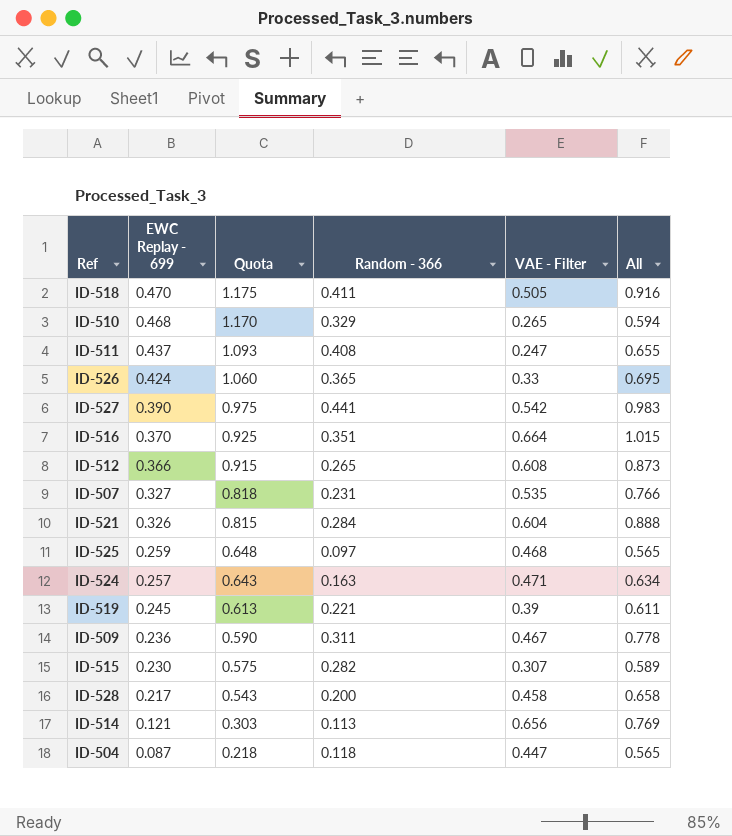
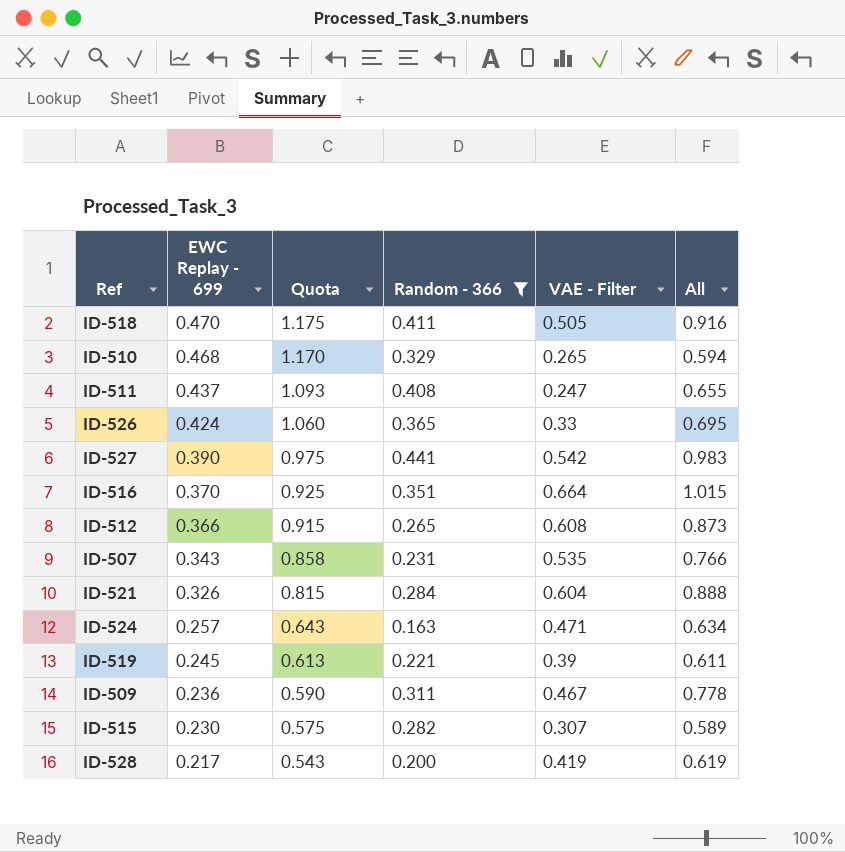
filter: none -> Random - 366 >= 0.163
ID-507 | EWC Replay - 699: 0.327 -> 0.343
ID-507 | Quota: 0.818 -> 0.858
ID-528 | VAE - Filter: 0.458 -> 0.419
ID-528 | All: 0.658 -> 0.619

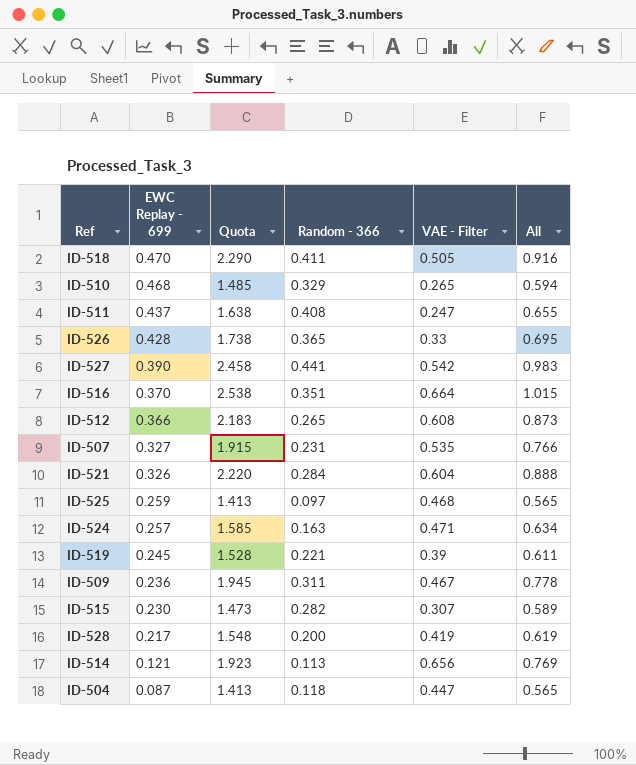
filter: Random - 366 >= 0.163 -> none
column Quota | formula: [EWC Replay - 699] * 2.5 -> [All] * 2.5
ID-526 | EWC Replay - 699: 0.424 -> 0.428
ID-507 | EWC Replay - 699: 0.343 -> 0.327

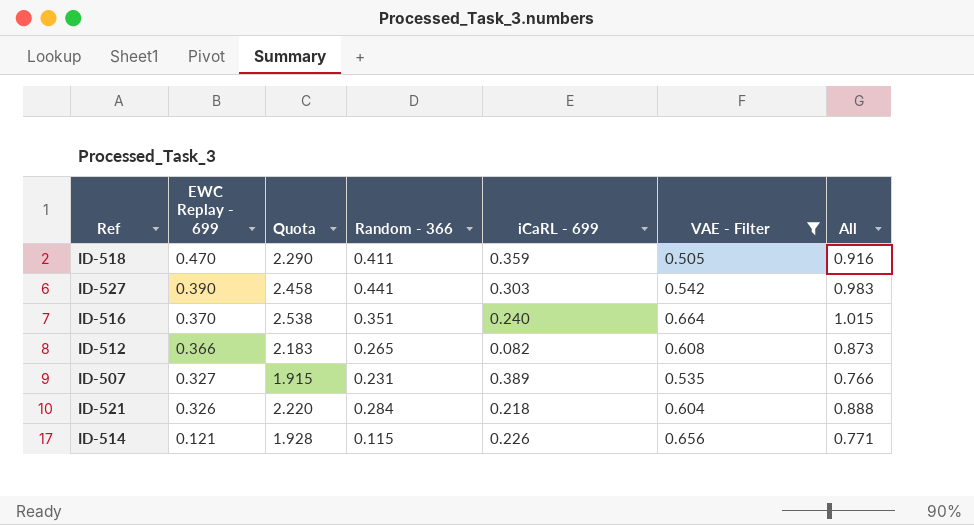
filter: none -> VAE - Filter >= 0.505
column iCaRL - 699 | position: none -> 5
ID-514 | Quota: 1.923 -> 1.928
ID-514 | Random - 366: 0.113 -> 0.115
ID-514 | All: 0.769 -> 0.771

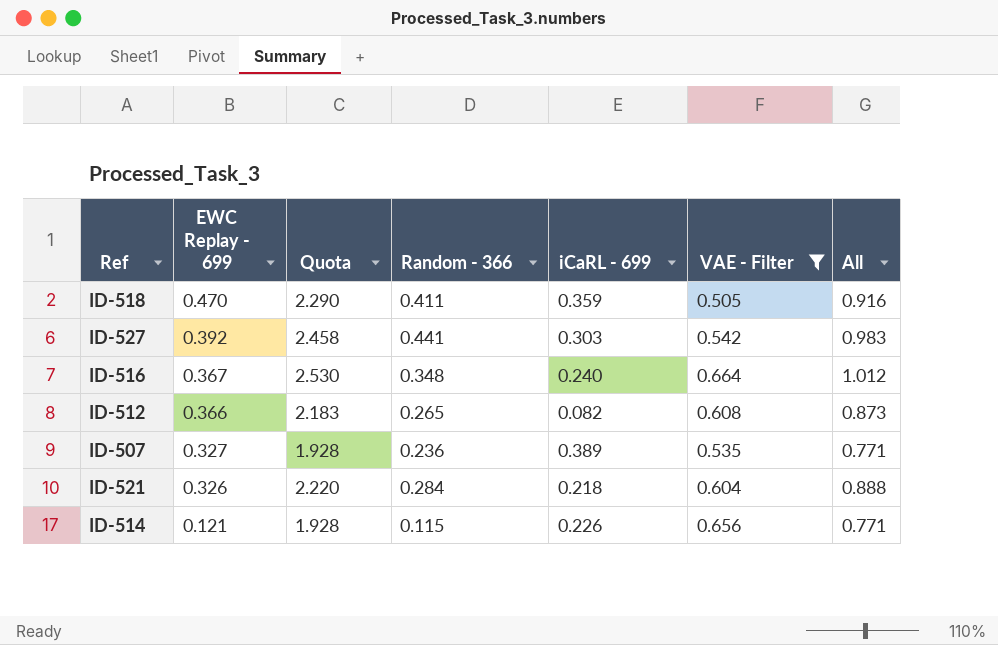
ID-527 | EWC Replay - 699: 0.390 -> 0.392
ID-516 | EWC Replay - 699: 0.370 -> 0.367
ID-516 | Quota: 2.538 -> 2.530
ID-516 | Random - 366: 0.351 -> 0.348
ID-516 | All: 1.015 -> 1.012
ID-507 | Quota: 1.915 -> 1.928
ID-507 | Random - 366: 0.231 -> 0.236
ID-507 | All: 0.766 -> 0.771

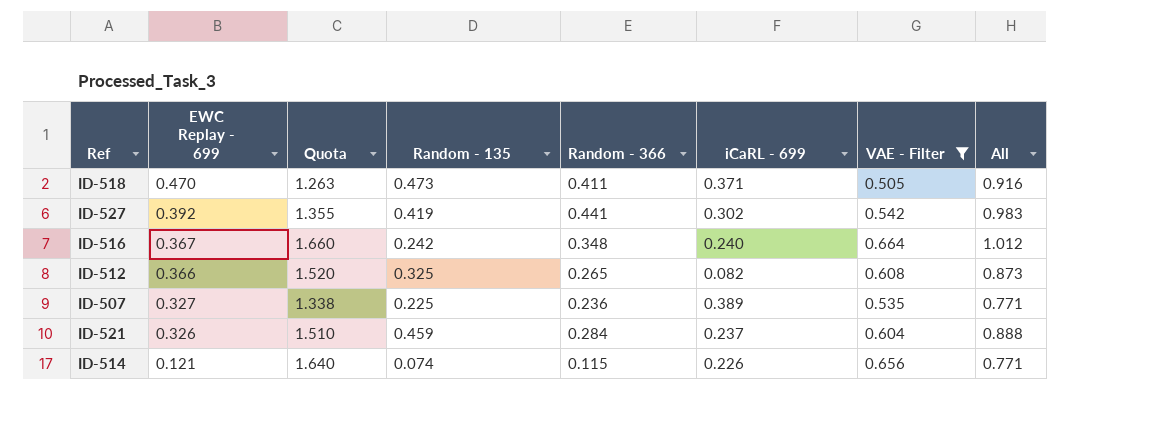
column Quota | formula: [All] * 2.5 -> [VAE - Filter] * 2.5
column Random - 135 | position: none -> 4
ID-518 | iCaRL - 699: 0.359 -> 0.371
ID-527 | iCaRL - 699: 0.303 -> 0.302
ID-521 | iCaRL - 699: 0.218 -> 0.237

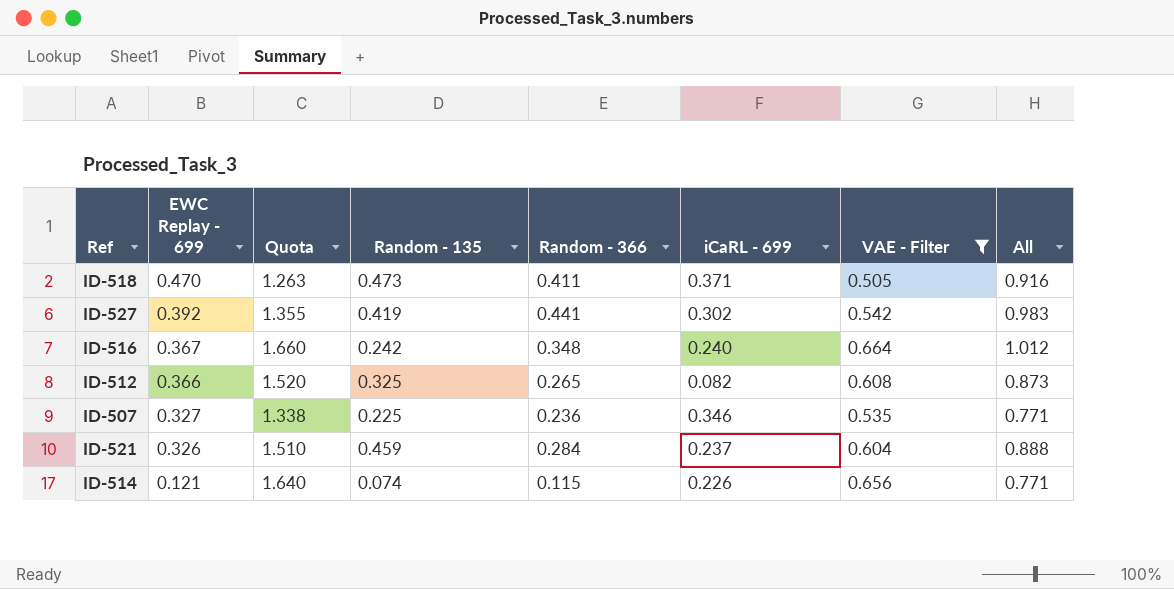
ID-507 | iCaRL - 699: 0.389 -> 0.346

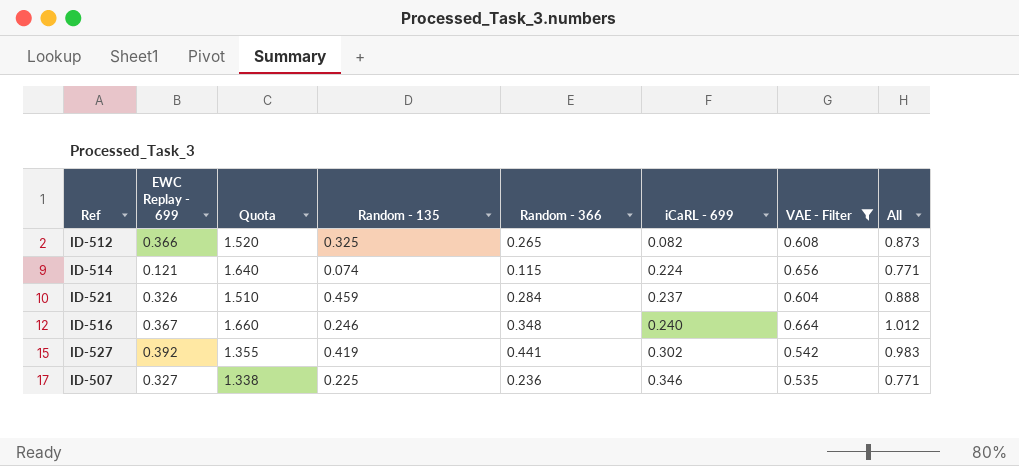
row order: EWC Replay - 699 descending -> iCaRL - 699 ascending
row ID-518: 0.470 | 1.263 | 0.473 | 0.411 | 0.371 | 0.505 | 0.916 -> none
ID-514 | iCaRL - 699: 0.226 -> 0.224
ID-516 | Random - 135: 0.242 -> 0.246

